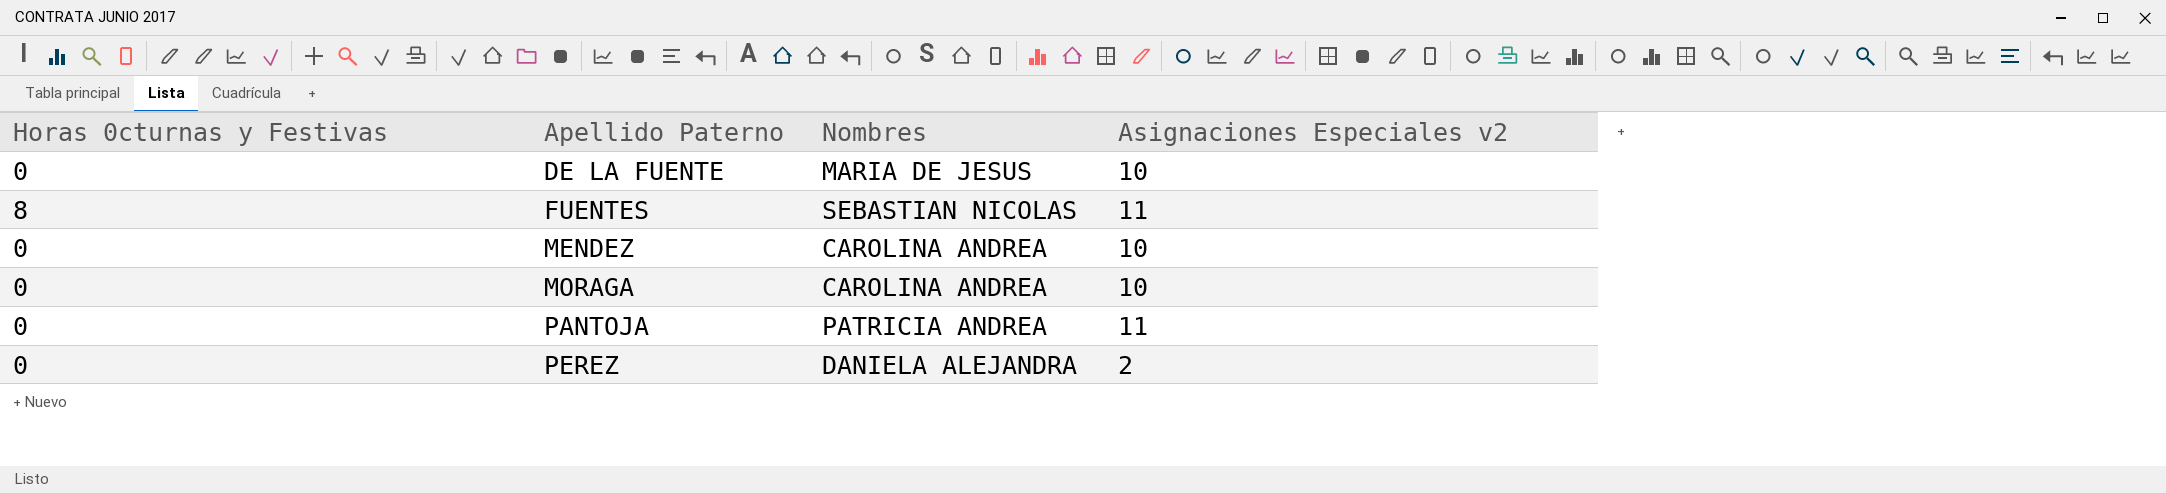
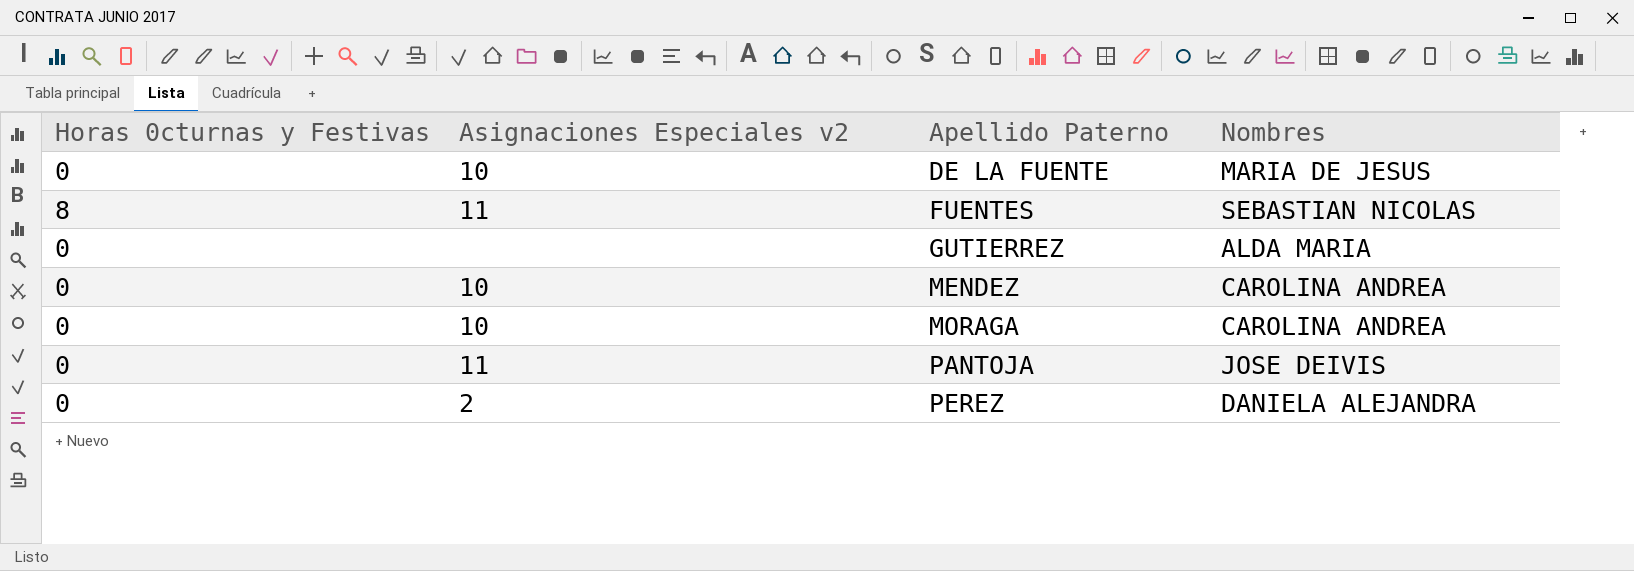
column Asignaciones Especiales v2 | position: 4 -> 2
row GUTIERREZ: none -> 0 | none | ALDA MARIA
PANTOJA | Nombres: PATRICIA ANDREA -> JOSE DEIVIS

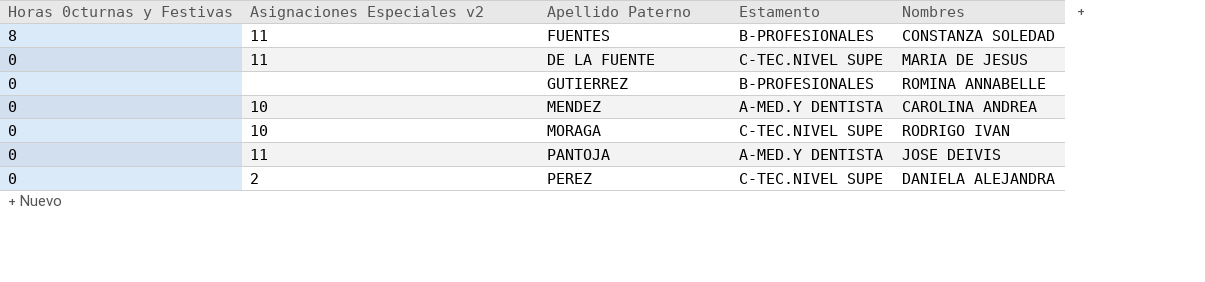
row order: Apellido Paterno ascending -> Horas 0cturnas y Festivas descending
column Estamento | position: none -> 4
FUENTES | Nombres: SEBASTIAN NICOLAS -> CONSTANZA SOLEDAD
DE LA FUENTE | Asignaciones Especiales v2: 10 -> 11
GUTIERREZ | Nombres: ALDA MARIA -> ROMINA ANNABELLE
MORAGA | Nombres: CAROLINA ANDREA -> RODRIGO IVAN

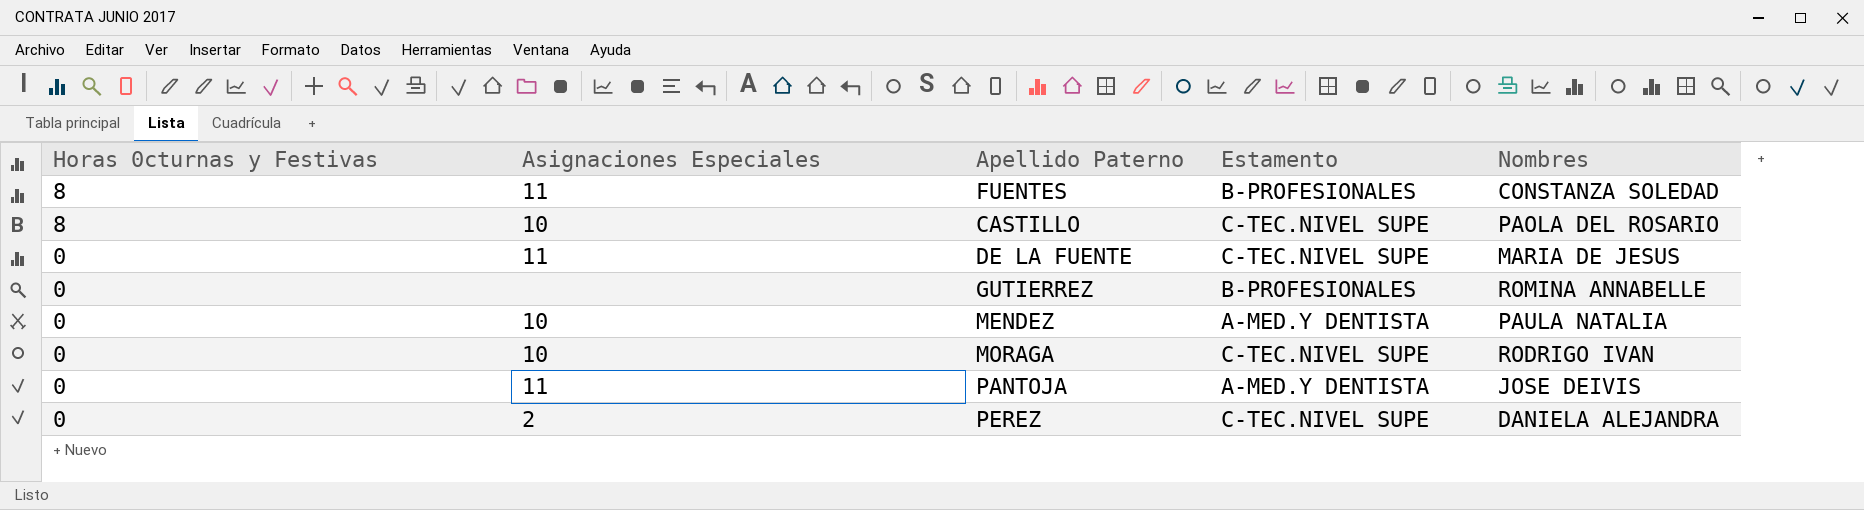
column name: Asignaciones Especiales v2 -> Asignaciones Especiales
row CASTILLO: none -> 8 | 10 | C-TEC.NIVEL SUPE | PAOLA DEL ROSARIO
MENDEZ | Nombres: CAROLINA ANDREA -> PAULA NATALIA

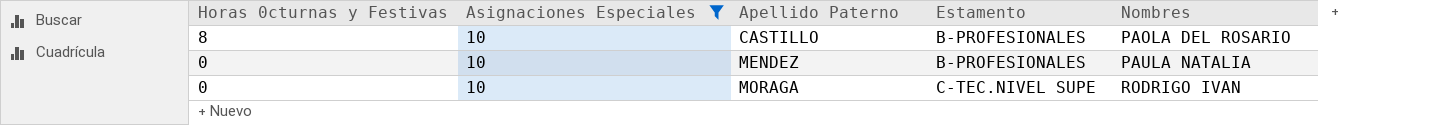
filter: none -> Asignaciones Especiales = 10
CASTILLO | Estamento: C-TEC.NIVEL SUPE -> B-PROFESIONALES
MENDEZ | Estamento: A-MED.Y DENTISTA -> B-PROFESIONALES

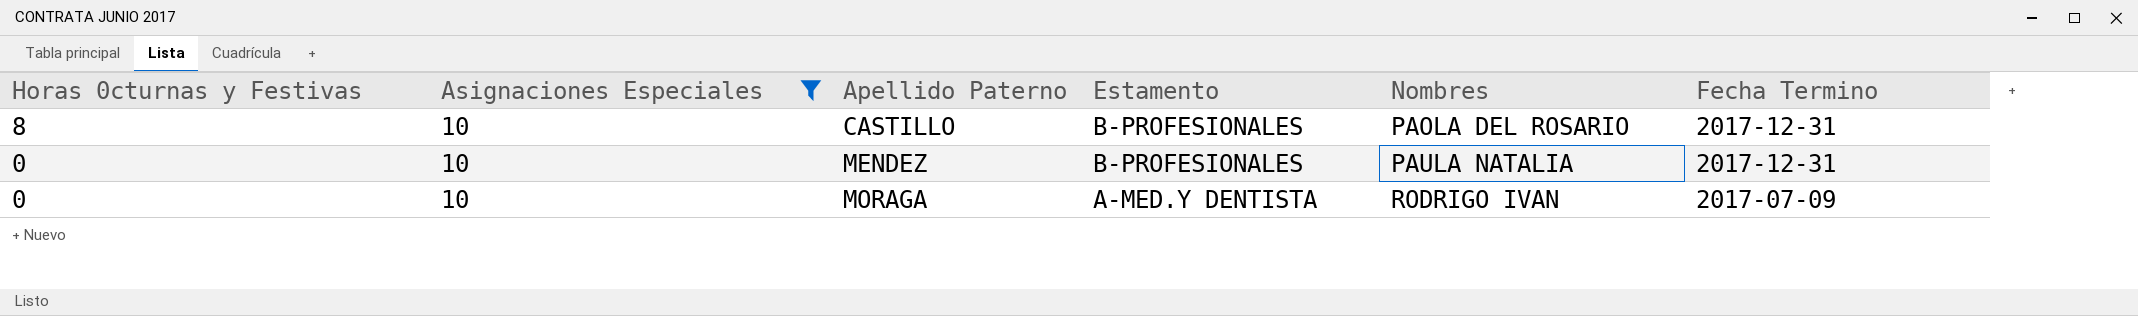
column Fecha Termino | position: none -> 6
MORAGA | Estamento: C-TEC.NIVEL SUPE -> A-MED.Y DENTISTA

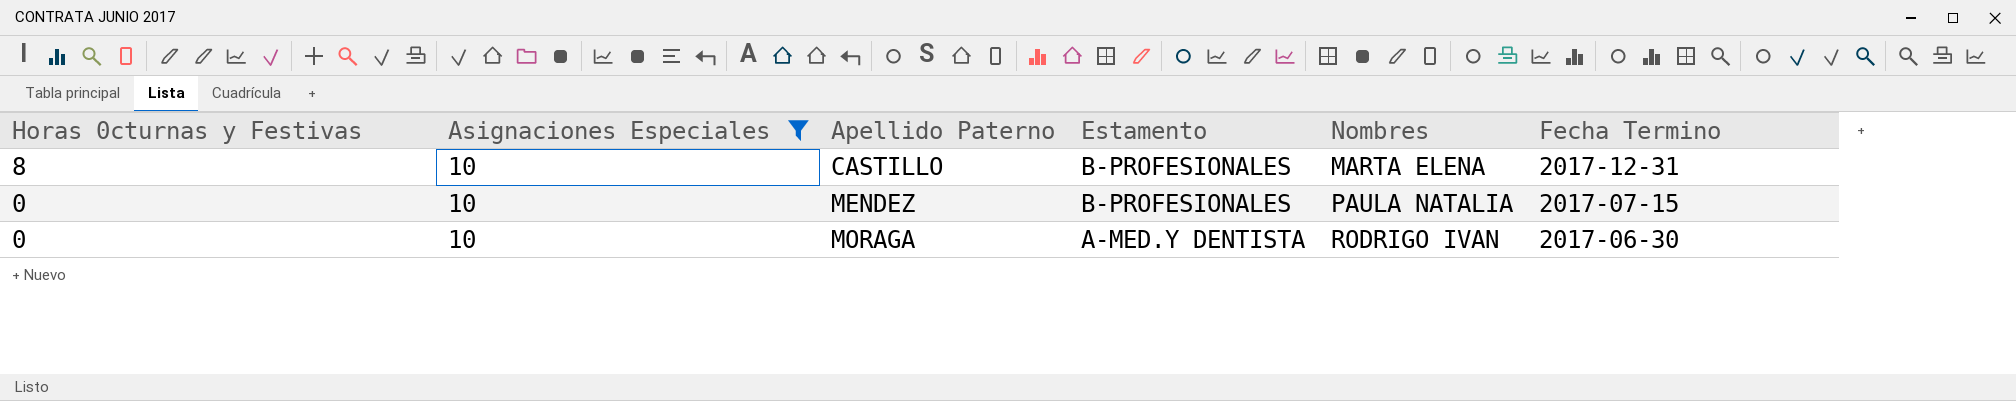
CASTILLO | Nombres: PAOLA DEL ROSARIO -> MARTA ELENA
MENDEZ | Fecha Termino: 2017-12-31 -> 2017-07-15
MORAGA | Fecha Termino: 2017-07-09 -> 2017-06-30

